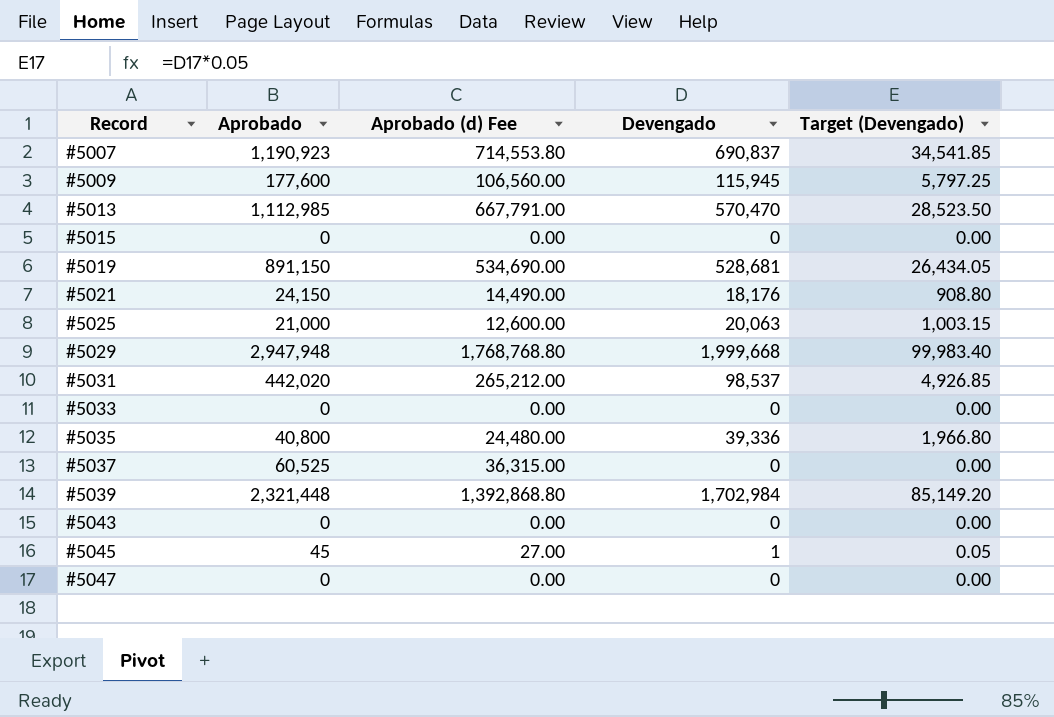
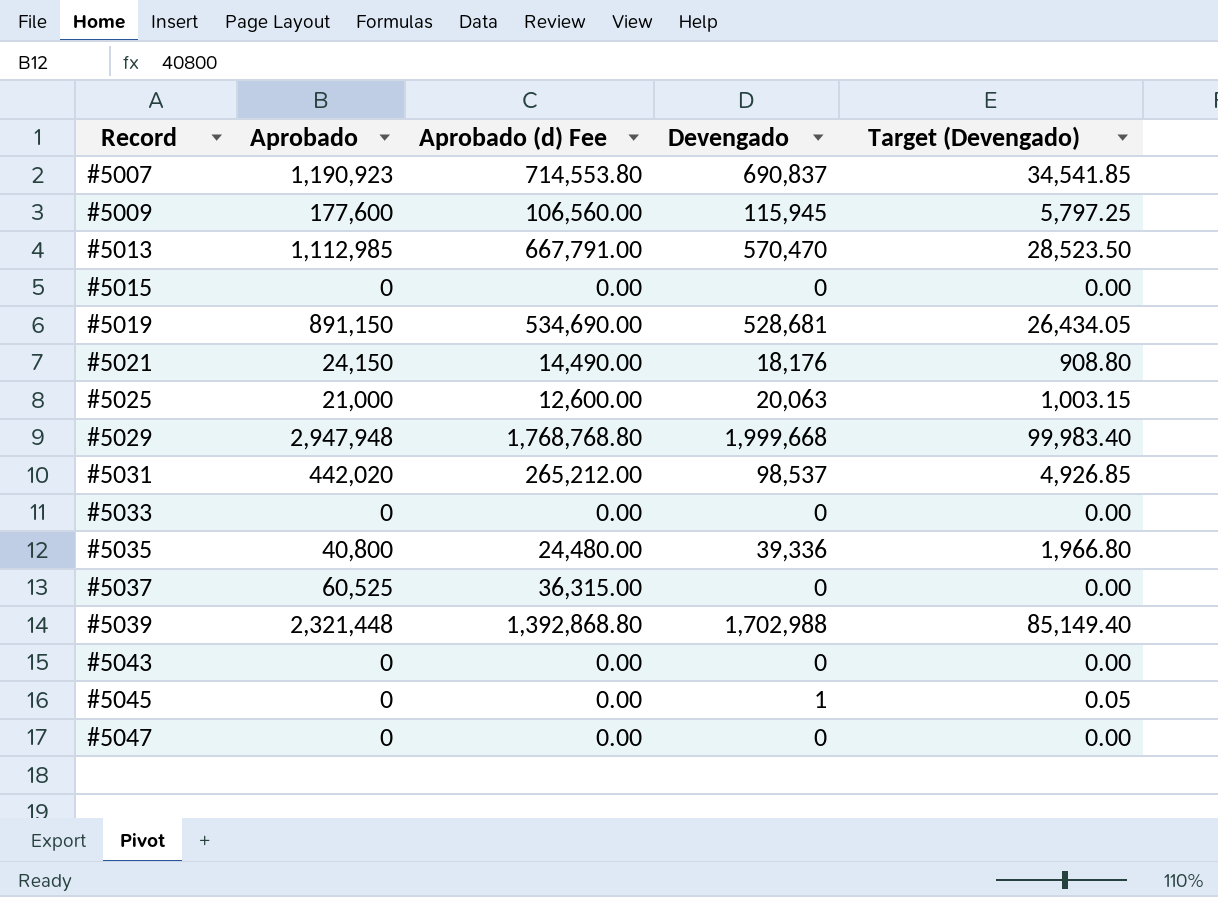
#5039 | Devengado: 1,702,984 -> 1,702,988
#5039 | Target (Devengado): 85,149.20 -> 85,149.40
#5045 | Aprobado: 45 -> 0
#5045 | Aprobado (d) Fee: 27.00 -> 0.00

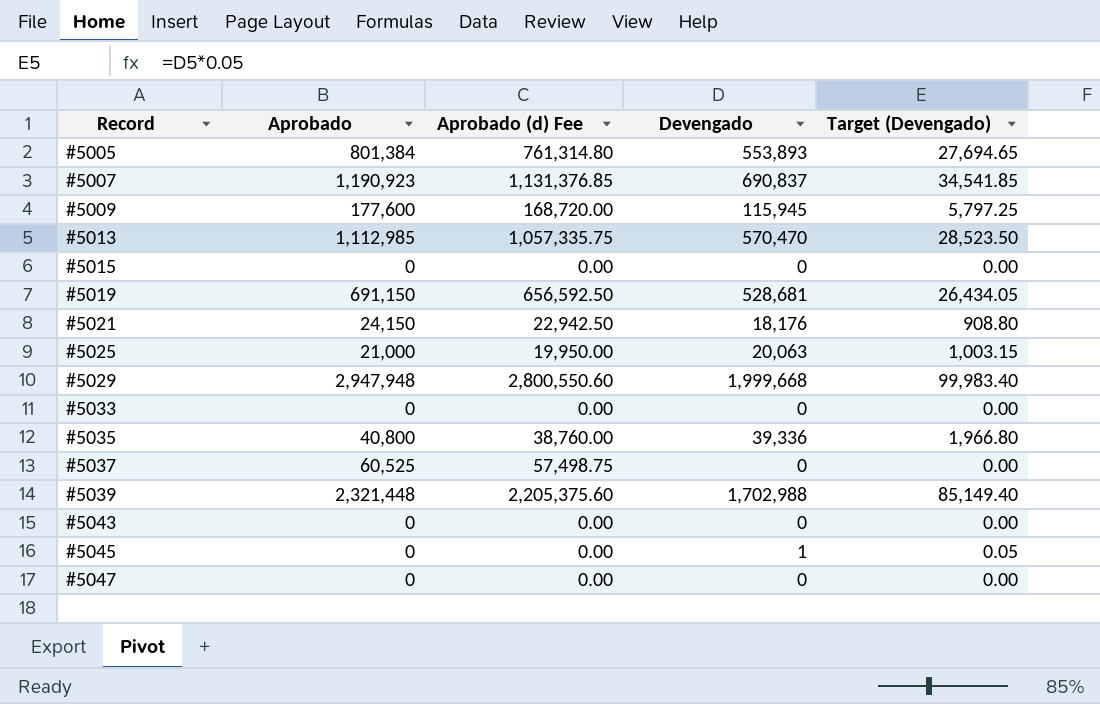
column Aprobado (d) Fee | formula: [Aprobado] * 0.6 -> [Aprobado] * 0.95
row #5031: 442,020 | 265,212.00 | 98,537 | 4,926.85 -> none
row #5005: none -> 801,384 | 761,314.80 | 553,893 | 27,694.65
#5019 | Aprobado: 891,150 -> 691,150

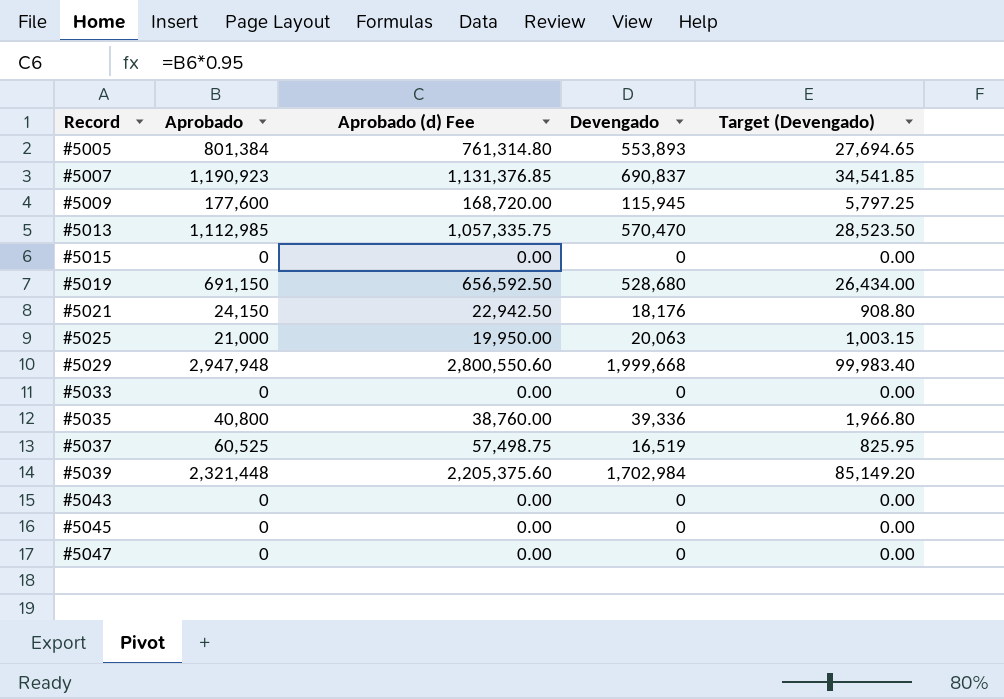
#5019 | Devengado: 528,681 -> 528,680
#5019 | Target (Devengado): 26,434.05 -> 26,434.00
#5037 | Devengado: 0 -> 16,519
#5037 | Target (Devengado): 0.00 -> 825.95
#5039 | Devengado: 1,702,988 -> 1,702,984
#5039 | Target (Devengado): 85,149.40 -> 85,149.20
#5045 | Devengado: 1 -> 0
#5045 | Target (Devengado): 0.05 -> 0.00

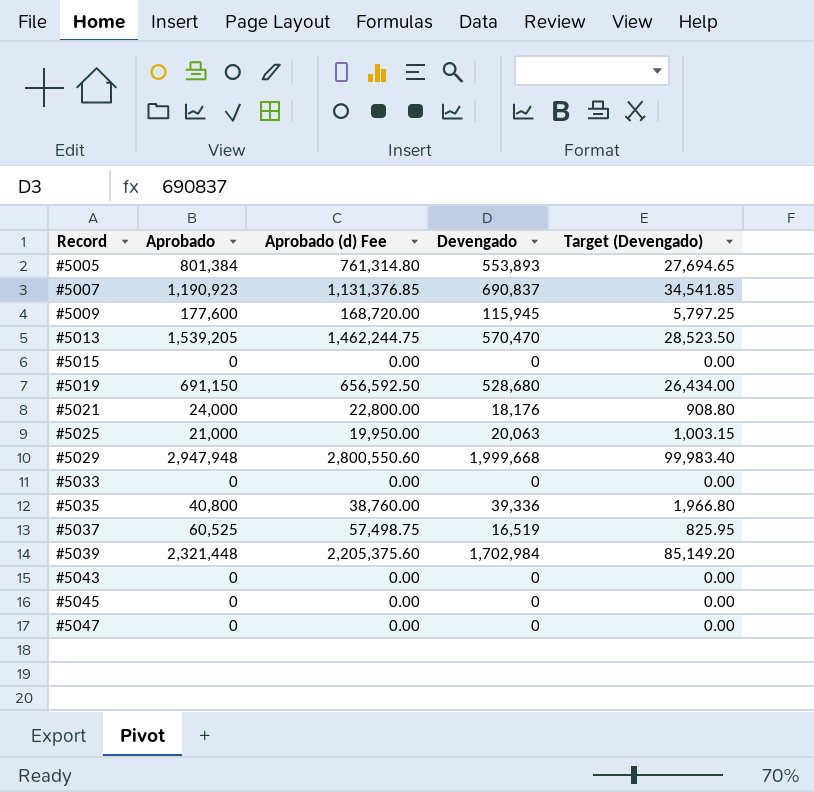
#5013 | Aprobado: 1,112,985 -> 1,539,205
#5013 | Aprobado (d) Fee: 1,057,335.75 -> 1,462,244.75
#5021 | Aprobado: 24,150 -> 24,000
#5021 | Aprobado (d) Fee: 22,942.50 -> 22,800.00

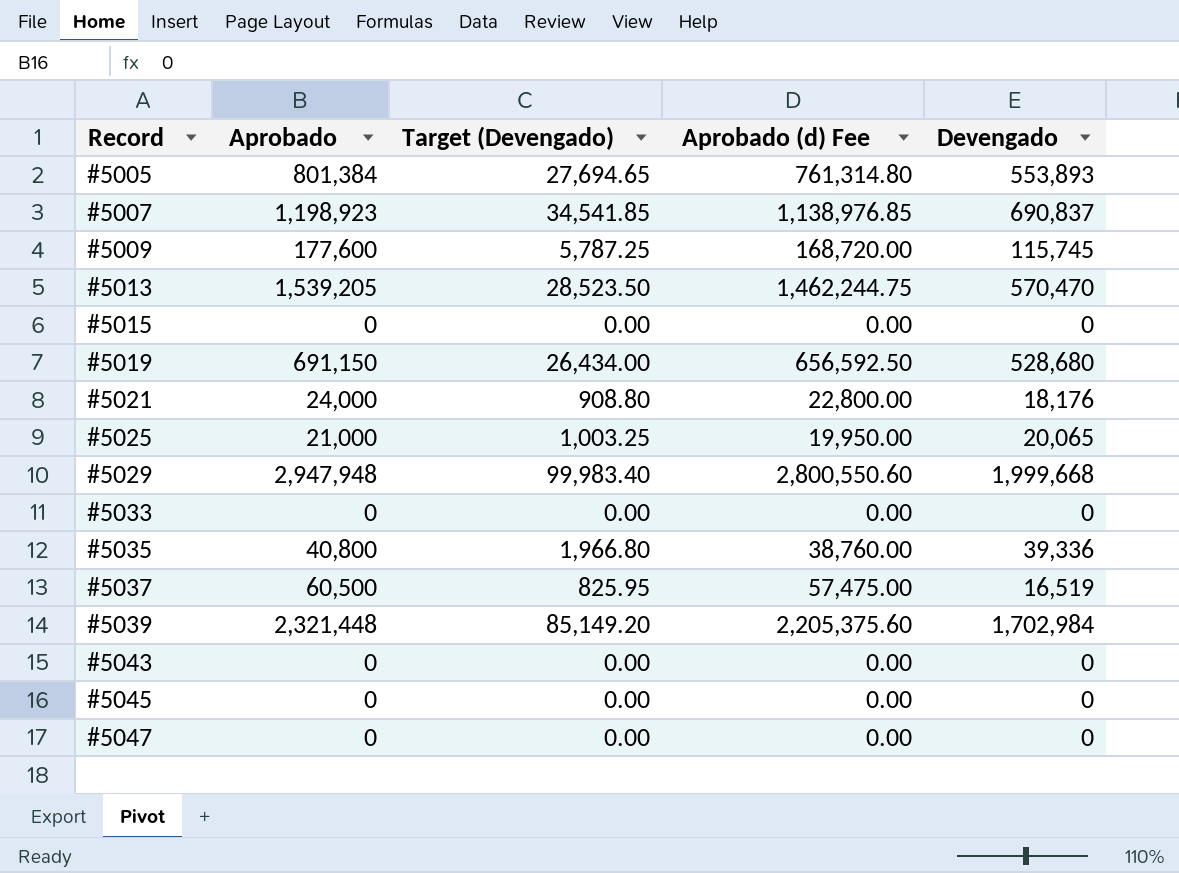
column Target (Devengado) | position: 5 -> 3
#5007 | Aprobado: 1,190,923 -> 1,198,923
#5007 | Aprobado (d) Fee: 1,131,376.85 -> 1,138,976.85
#5009 | Target (Devengado): 5,797.25 -> 5,787.25
#5009 | Devengado: 115,945 -> 115,745
#5025 | Target (Devengado): 1,003.15 -> 1,003.25
#5025 | Devengado: 20,063 -> 20,065
#5037 | Aprobado: 60,525 -> 60,500
#5037 | Aprobado (d) Fee: 57,498.75 -> 57,475.00

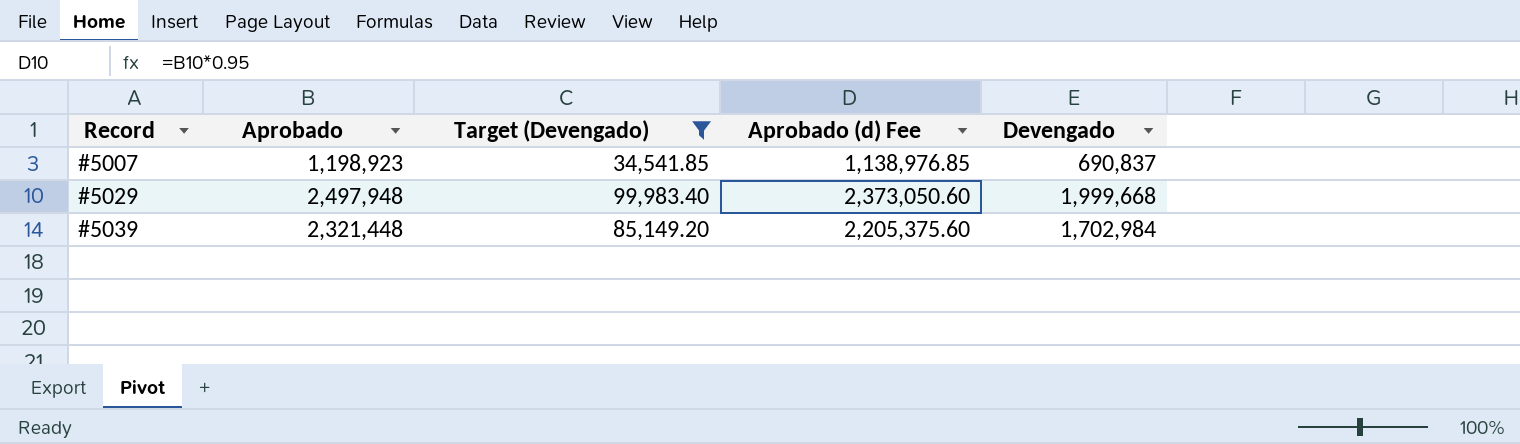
filter: none -> Target (Devengado) >= 34,541.85
#5029 | Aprobado: 2,947,948 -> 2,497,948
#5029 | Aprobado (d) Fee: 2,800,550.60 -> 2,373,050.60

